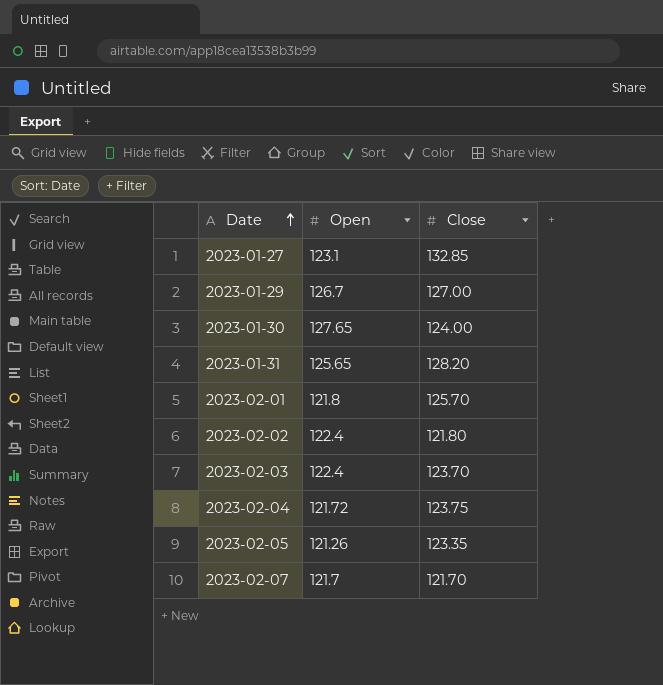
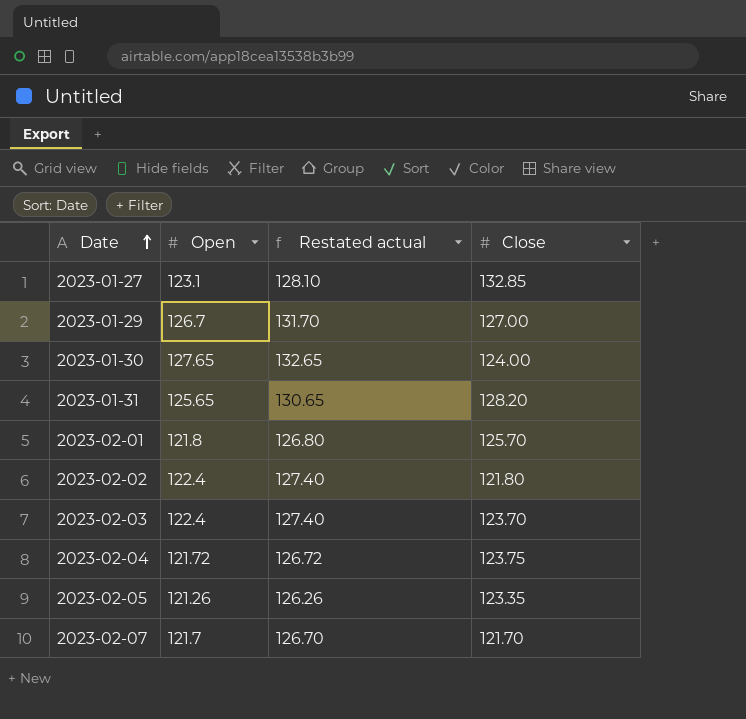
column Restated actual | formula: none -> [Open] + 5

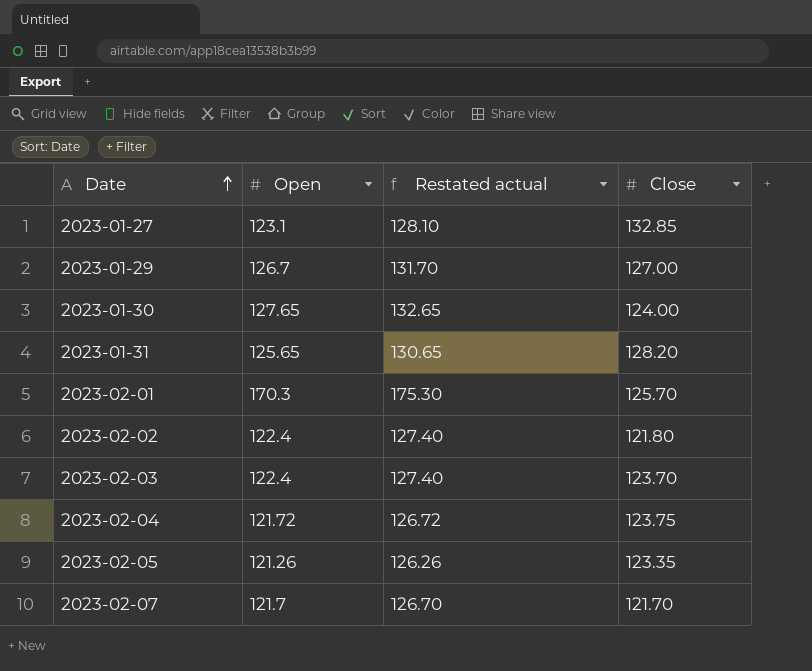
2023-02-01 | Open: 121.8 -> 170.3
2023-02-01 | Restated actual: 126.80 -> 175.30

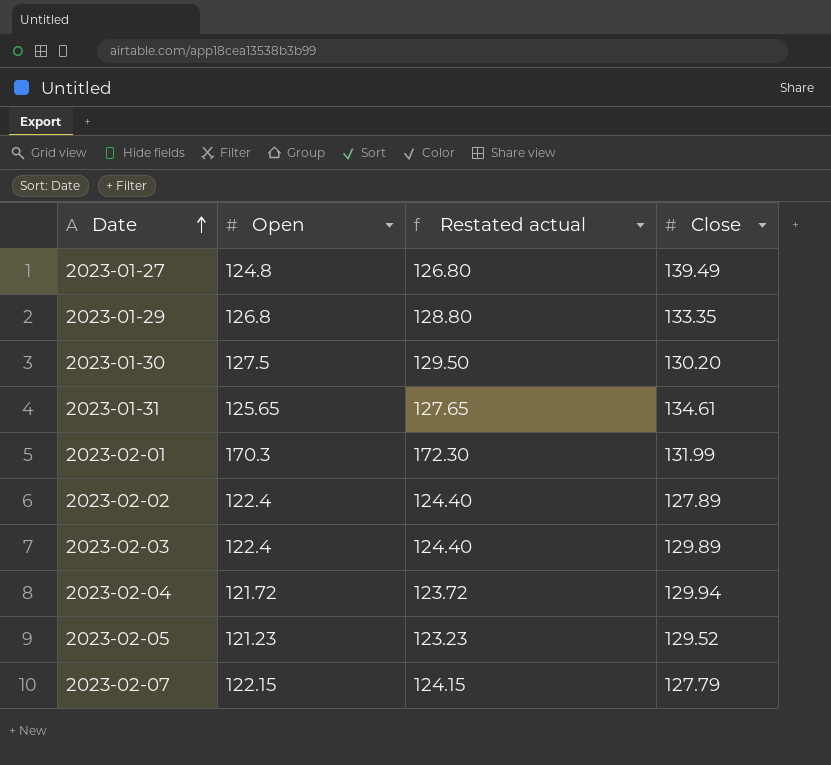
column Restated actual | formula: [Open] + 5 -> [Open] + 2
2023-01-27 | Open: 123.1 -> 124.8
2023-01-27 | Close: 132.85 -> 139.49
2023-01-29 | Open: 126.7 -> 126.8
2023-01-29 | Close: 127.00 -> 133.35
2023-01-30 | Open: 127.65 -> 127.5
2023-01-30 | Close: 124.00 -> 130.20
2023-01-31 | Close: 128.20 -> 134.61
2023-02-01 | Close: 125.70 -> 131.99
2023-02-02 | Close: 121.80 -> 127.89
2023-02-03 | Close: 123.70 -> 129.89
2023-02-04 | Close: 123.75 -> 129.94
2023-02-05 | Open: 121.26 -> 121.23
2023-02-05 | Close: 123.35 -> 129.52
2023-02-07 | Open: 121.7 -> 122.15
2023-02-07 | Close: 121.70 -> 127.79

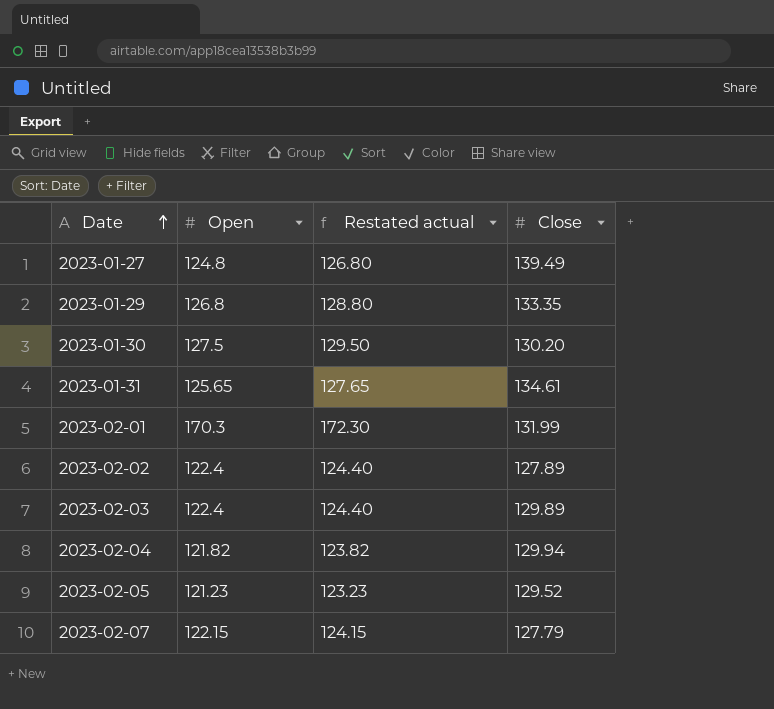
2023-02-04 | Open: 121.72 -> 121.82
2023-02-04 | Restated actual: 123.72 -> 123.82

